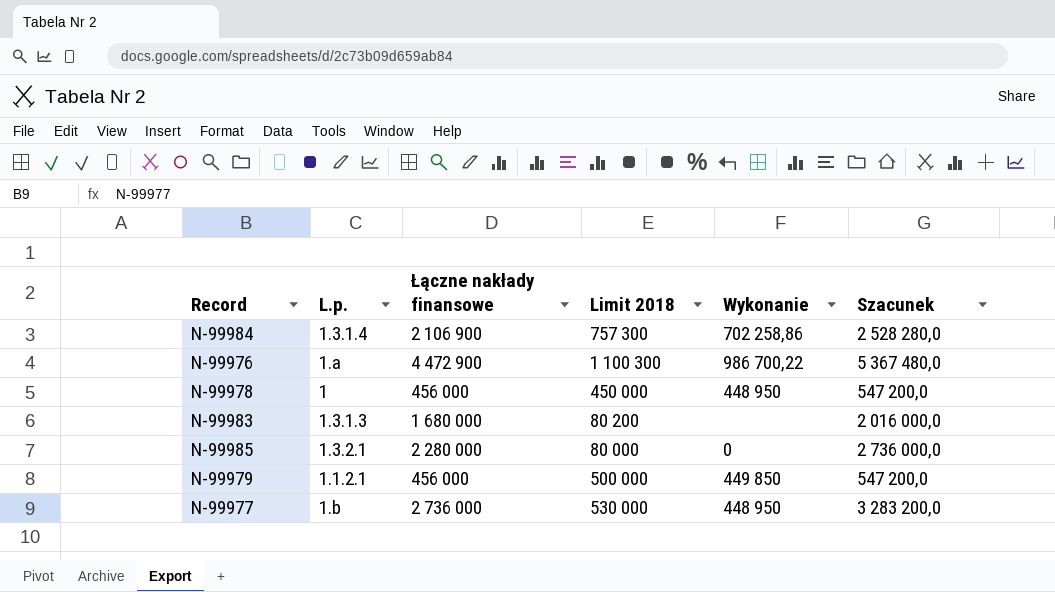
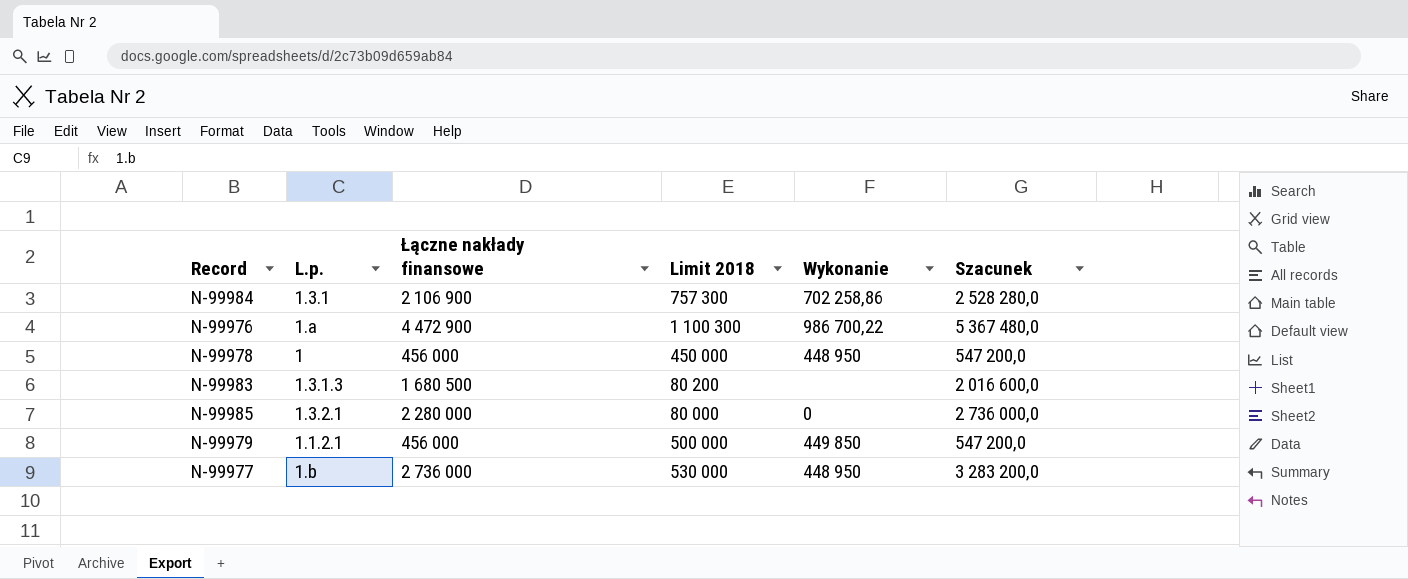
N-99984 | L.p.: 1.3.1.4 -> 1.3.1
N-99983 | Łączne nakłady finansowe: 1 680 000 -> 1 680 500
N-99983 | Szacunek: 2 016 000,0 -> 2 016 600,0

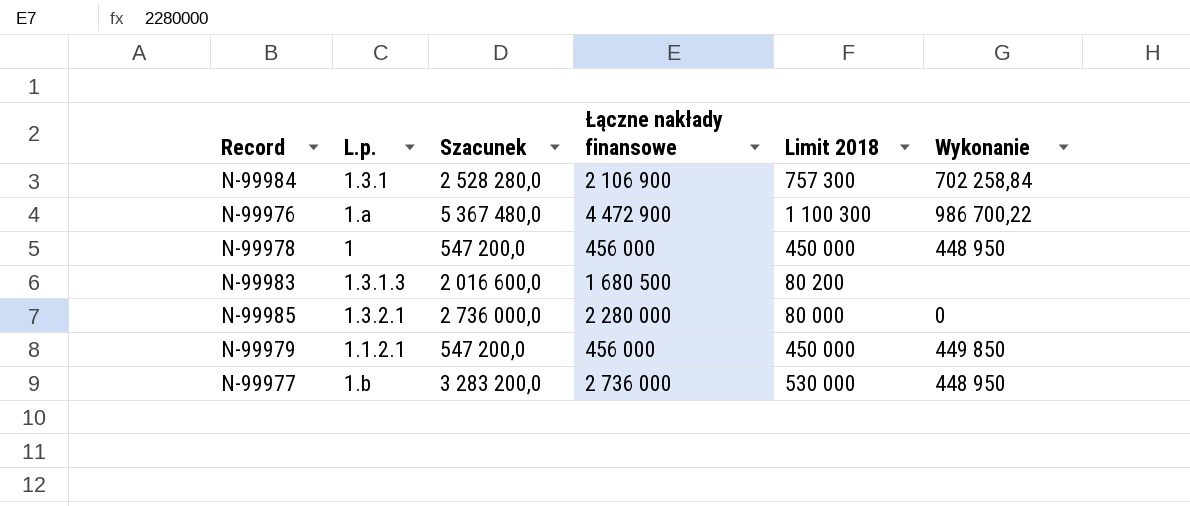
column Szacunek | position: 6 -> 3
N-99984 | Wykonanie: 702 258,86 -> 702 258,84
N-99979 | Limit 2018: 500 000 -> 450 000

